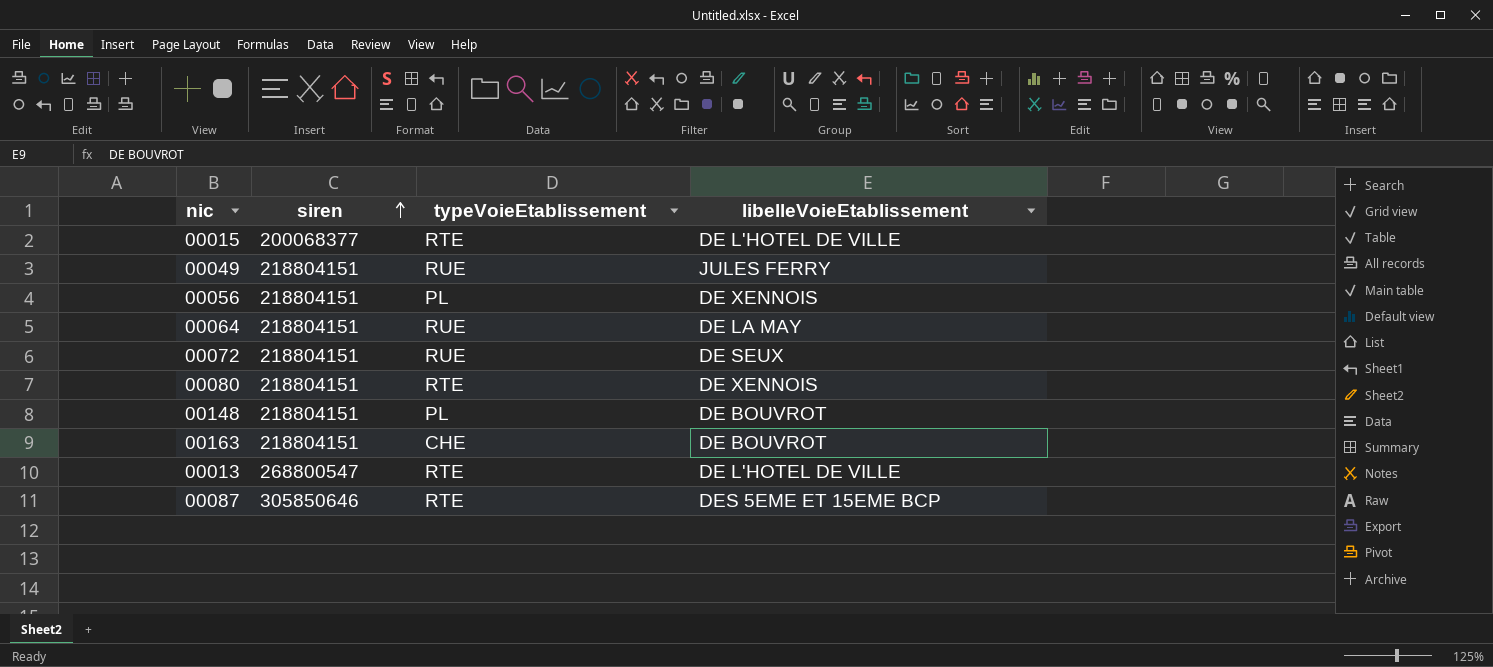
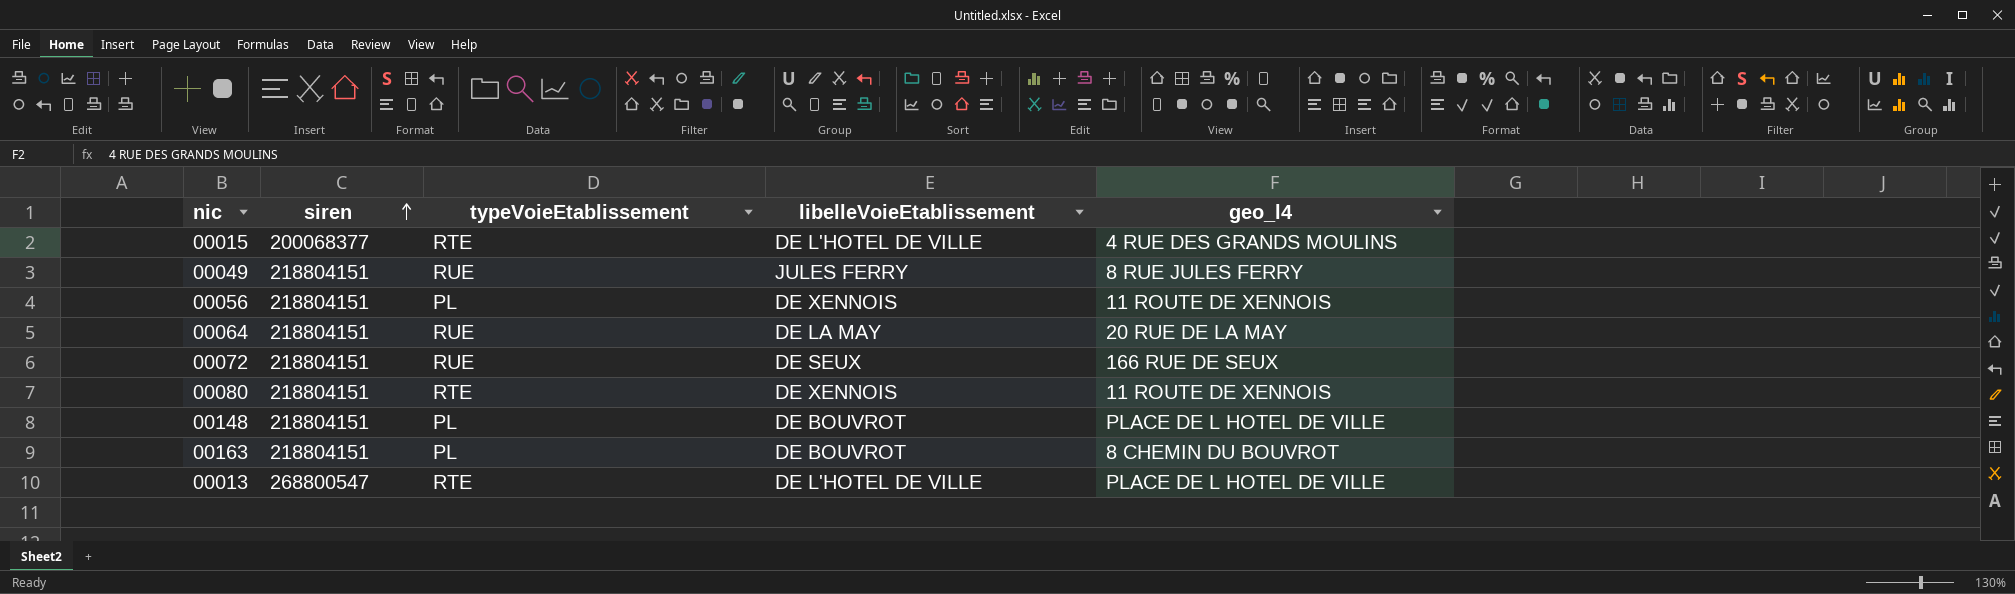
column geo_l4 | position: none -> 5
row 00087: 305850646 | RTE | DES 5EME ET 15EME BCP -> none
00163 | typeVoieEtablissement: CHE -> PL

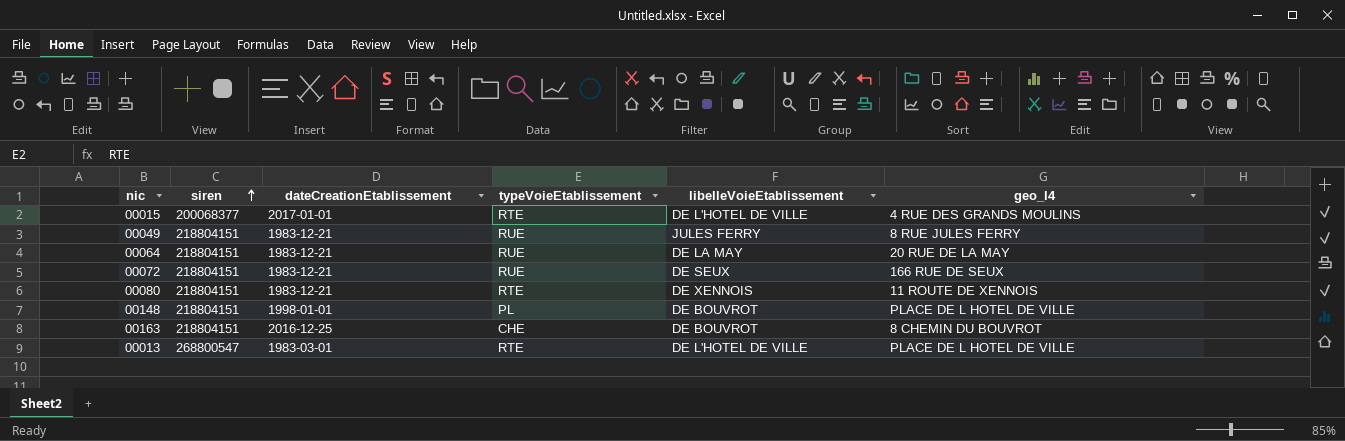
column dateCreationEtablissement | position: none -> 3
row 00056: 218804151 | PL | DE XENNOIS | 11 ROUTE DE XENNOIS -> none
00163 | typeVoieEtablissement: PL -> CHE

